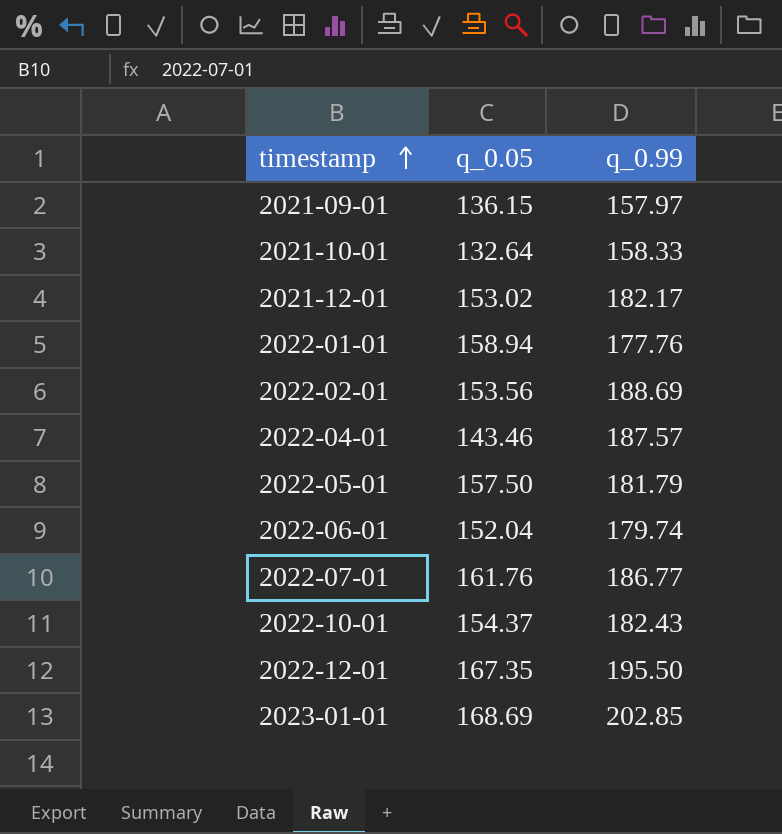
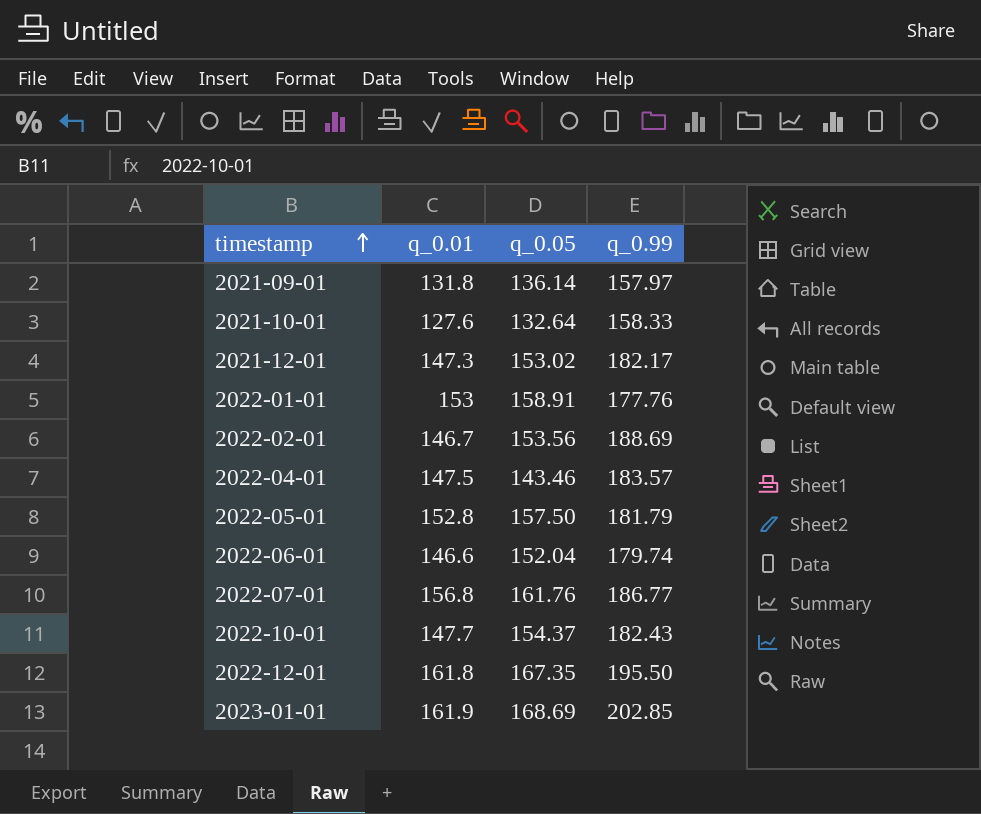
column q_0.01 | position: none -> 2
2021-09-01 | q_0.05: 136.15 -> 136.14
2022-01-01 | q_0.05: 158.94 -> 158.91
2022-04-01 | q_0.99: 187.57 -> 183.57

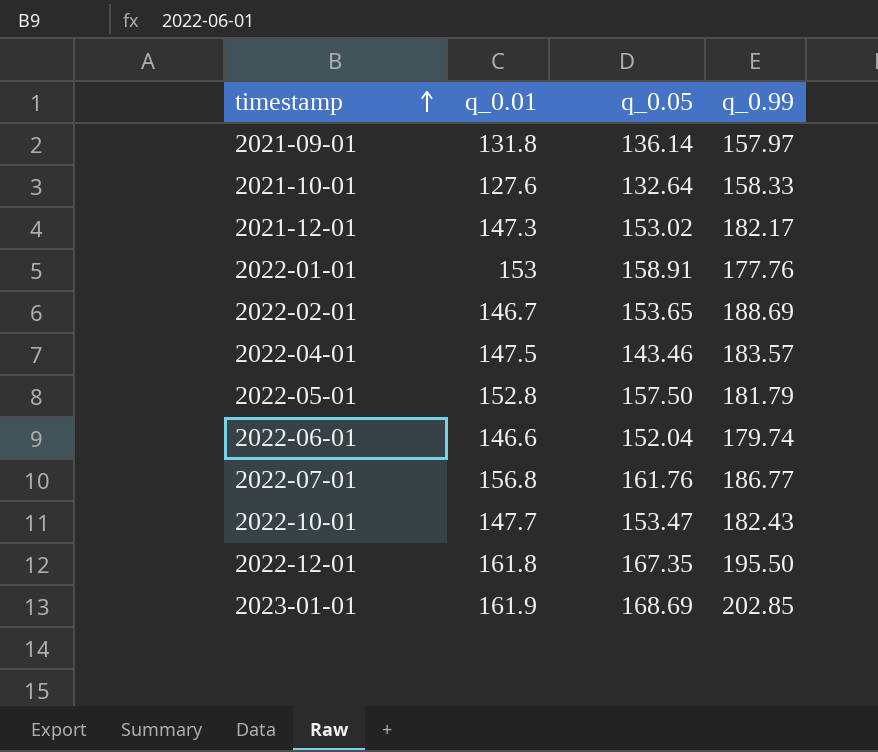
2022-02-01 | q_0.05: 153.56 -> 153.65
2022-10-01 | q_0.05: 154.37 -> 153.47

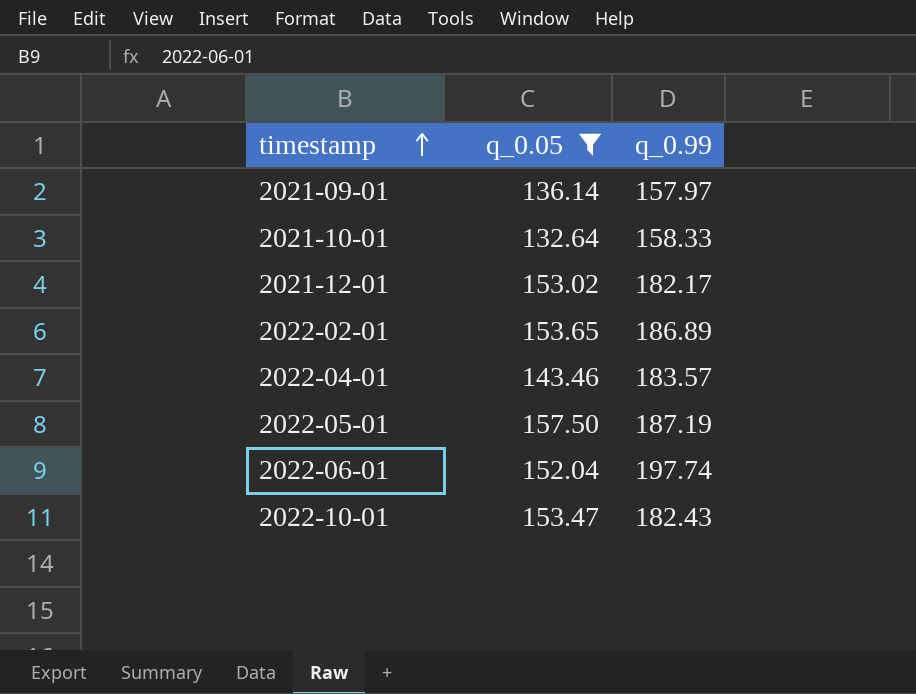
filter: none -> q_0.05 <= 157.50
column q_0.01 | position: 2 -> none
2022-02-01 | q_0.99: 188.69 -> 186.89
2022-05-01 | q_0.99: 181.79 -> 187.19
2022-06-01 | q_0.99: 179.74 -> 197.74

